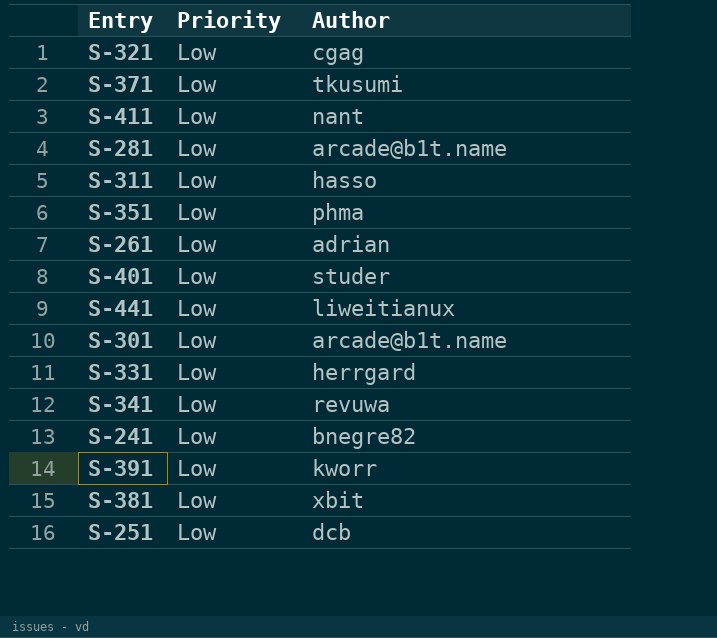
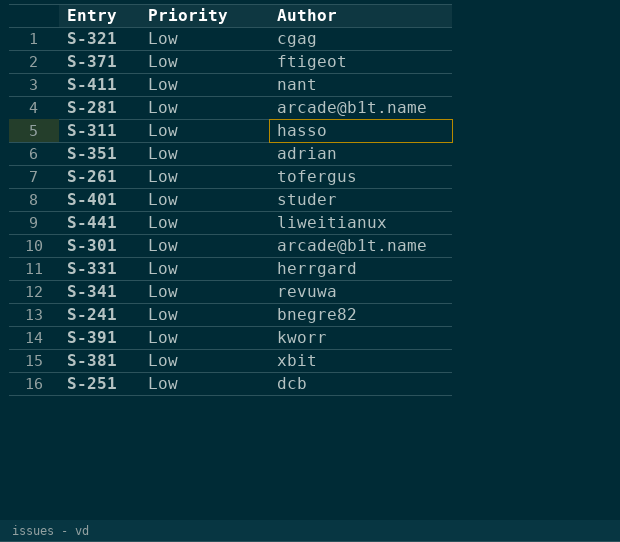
S-371 | Author: tkusumi -> ftigeot
S-351 | Author: phma -> adrian
S-261 | Author: adrian -> tofergus

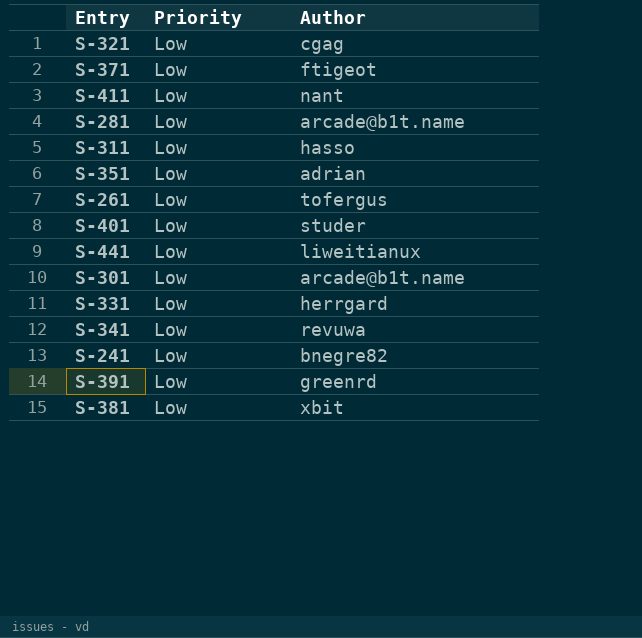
row S-251: Low | dcb -> none
S-391 | Author: kworr -> greenrd

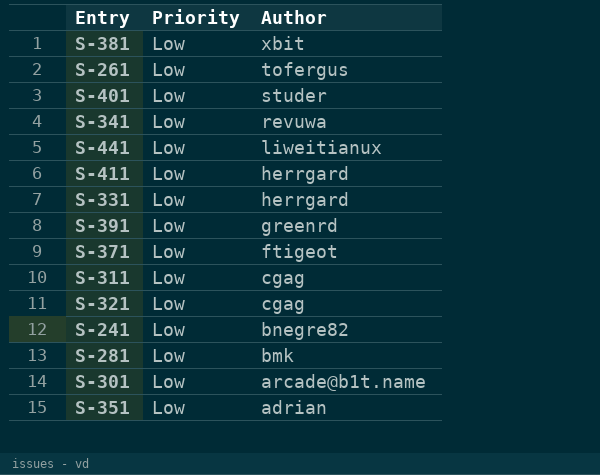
row order: none -> Author descending
S-411 | Author: nant -> herrgard
S-311 | Author: hasso -> cgag
S-281 | Author: arcade@b1t.name -> bmk

